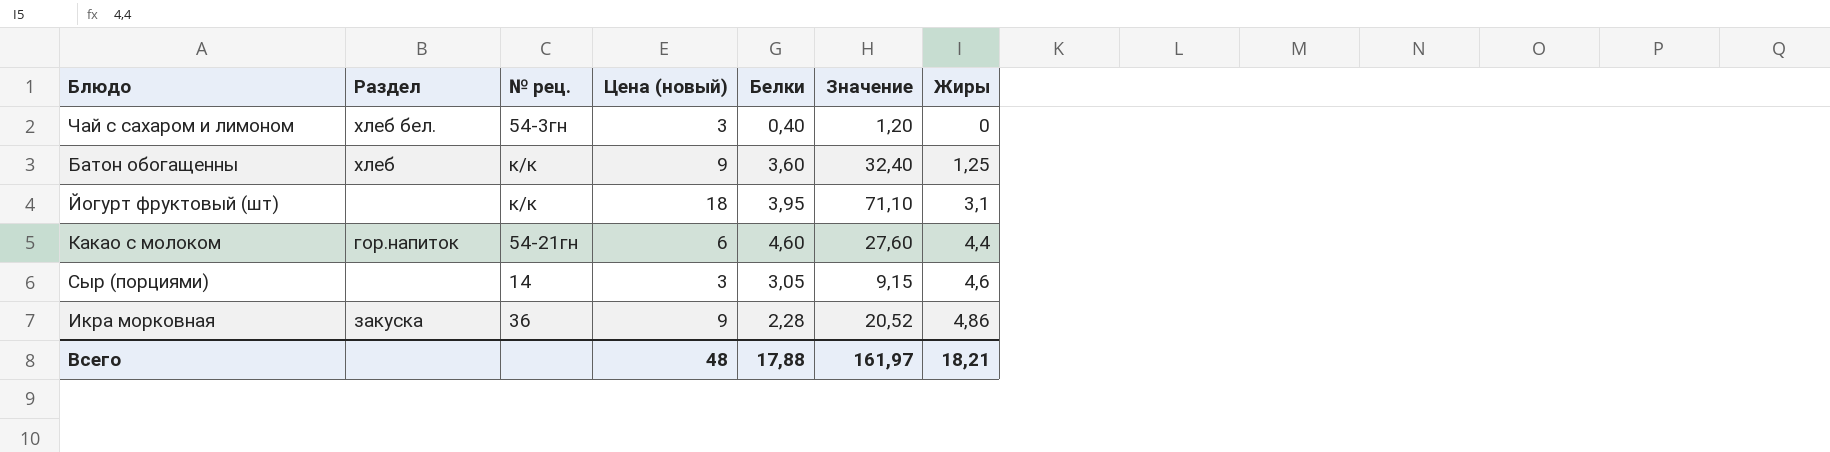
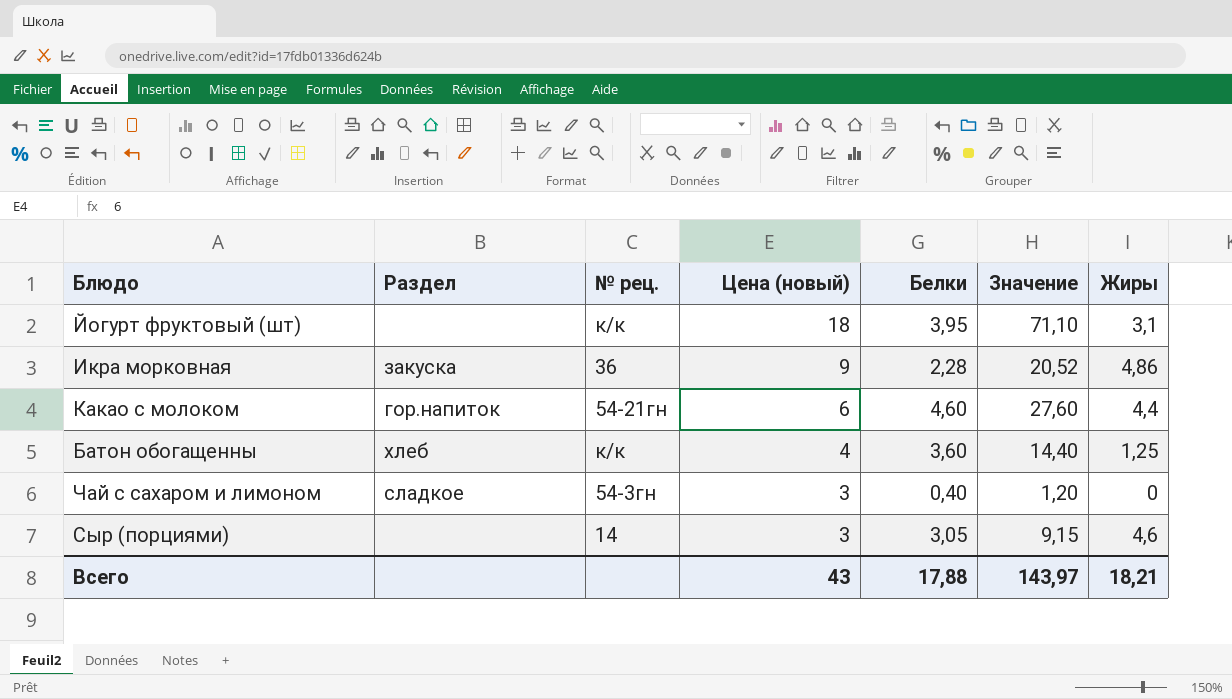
row order: Жиры ascending -> Цена (новый) descending
Батон обогащенны | Цена (новый): 9 -> 4
Батон обогащенны | Значение: 32,40 -> 14,40
Чай с сахаром и лимоном | Раздел: хлеб бел. -> сладкое
Всего | Цена (новый): 48 -> 43
Всего | Значение: 161,97 -> 143,97

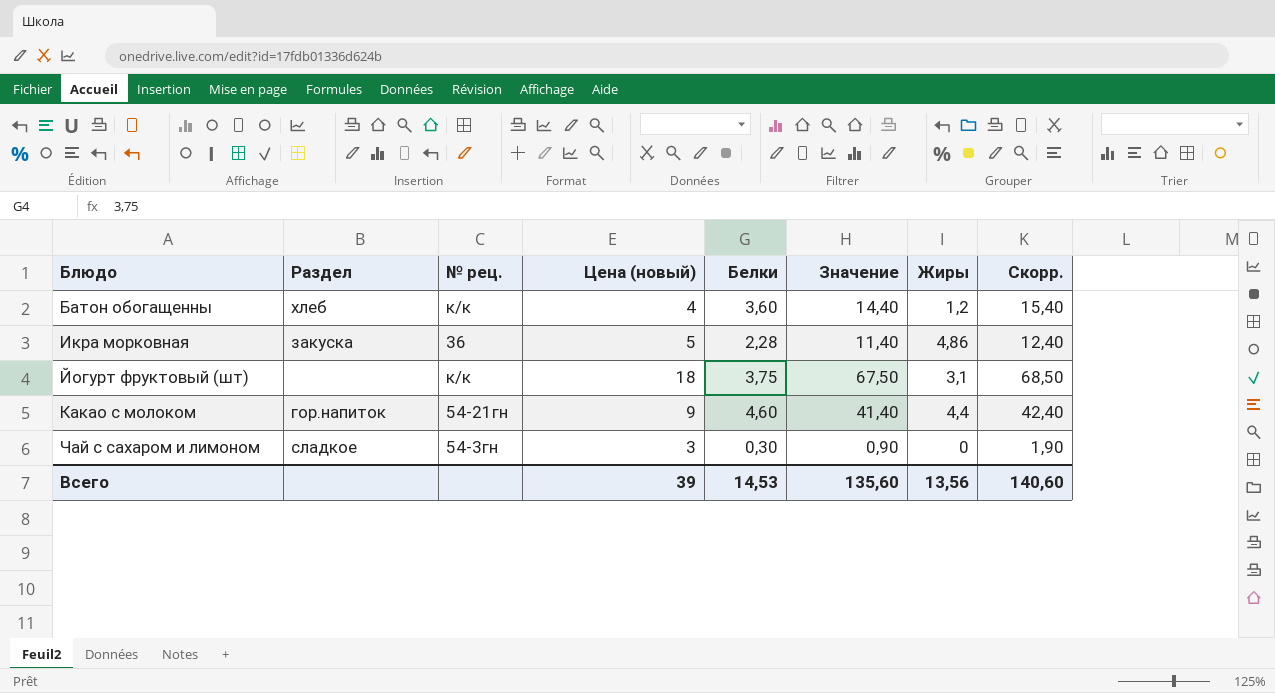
row order: Цена (новый) descending -> Блюдо ascending
column Скорр. | formula: none -> [Значение] + 1
row Сыр (порциями): none | 14 | 3 | 3,05 | 9,15 | 4,6 -> none
Батон обогащенны | Жиры: 1,25 -> 1,2
Икра морковная | Цена (новый): 9 -> 5
Икра морковная | Значение: 20,52 -> 11,40
Йогурт фруктовый (шт) | Белки: 3,95 -> 3,75
Йогурт фруктовый (шт) | Значение: 71,10 -> 67,50
Какао с молоком | Цена (новый): 6 -> 9
Какао с молоком | Значение: 27,60 -> 41,40
Чай с сахаром и лимоном | Белки: 0,40 -> 0,30
Чай с сахаром и лимоном | Значение: 1,20 -> 0,90
Всего | Цена (новый): 43 -> 39
Всего | Белки: 17,88 -> 14,53
Всего | Значение: 143,97 -> 135,60
Всего | Жиры: 18,21 -> 13,56

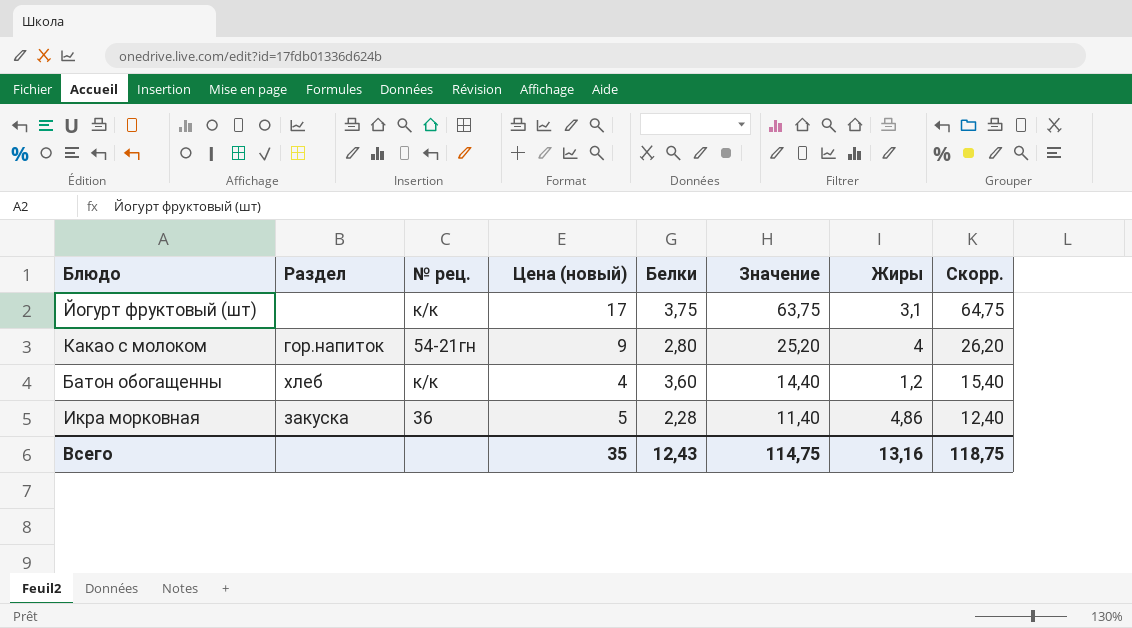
row order: Блюдо ascending -> Значение descending
row Чай с сахаром и лимоном: сладкое | 54-3гн | 3 | 0,30 | 0,90 | 0 | 1,90 -> none
Йогурт фруктовый (шт) | Цена (новый): 18 -> 17
Йогурт фруктовый (шт) | Значение: 67,50 -> 63,75
Йогурт фруктовый (шт) | Скорр.: 68,50 -> 64,75
Какао с молоком | Белки: 4,60 -> 2,80
Какао с молоком | Значение: 41,40 -> 25,20
Какао с молоком | Жиры: 4,4 -> 4
Какао с молоком | Скорр.: 42,40 -> 26,20
Всего | Цена (новый): 39 -> 35
Всего | Белки: 14,53 -> 12,43
Всего | Значение: 135,60 -> 114,75
Всего | Жиры: 13,56 -> 13,16
Всего | Скорр.: 140,60 -> 118,75

